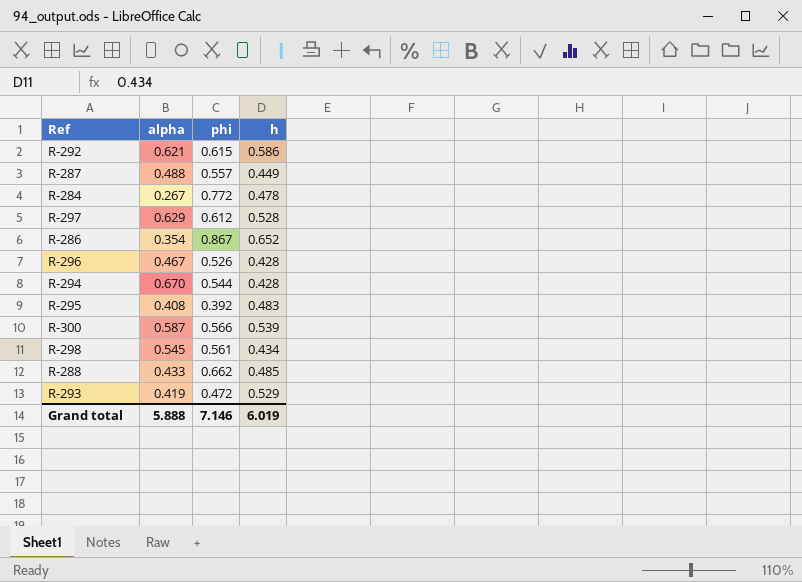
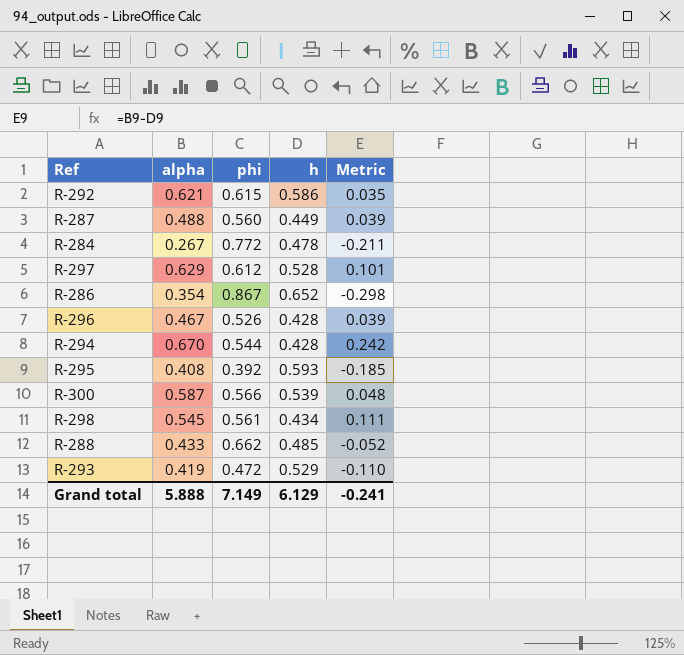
column Metric | formula: none -> [alpha] - [h]
R-287 | phi: 0.557 -> 0.560
R-295 | h: 0.483 -> 0.593
Grand total | phi: 7.146 -> 7.149
Grand total | h: 6.019 -> 6.129

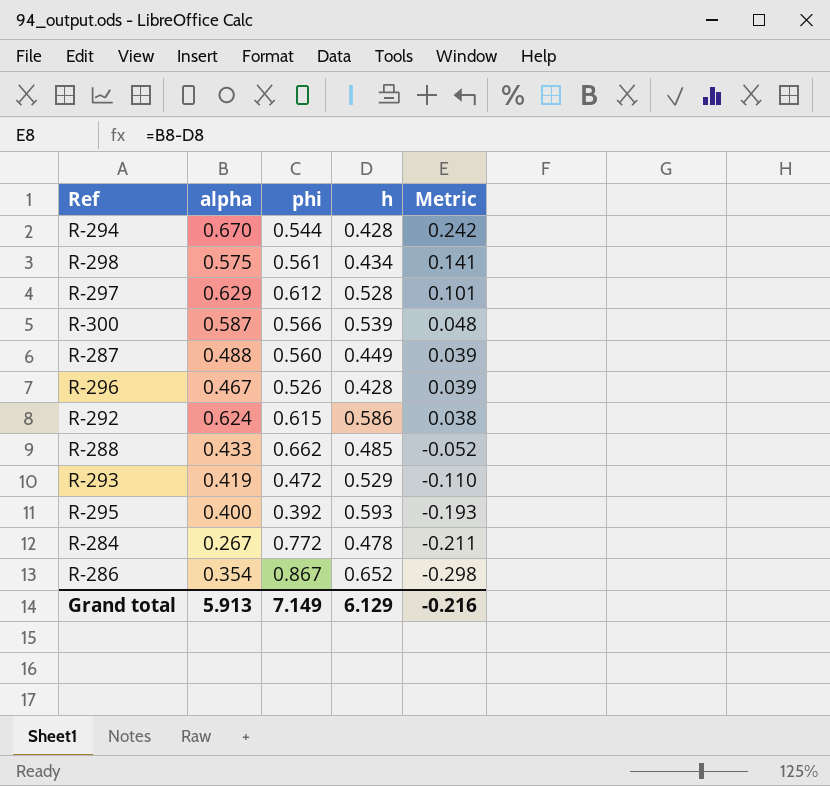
row order: none -> Metric descending
R-298 | alpha: 0.545 -> 0.575
R-298 | Metric: 0.111 -> 0.141
R-292 | alpha: 0.621 -> 0.624
R-292 | Metric: 0.035 -> 0.038
R-295 | alpha: 0.408 -> 0.400
R-295 | Metric: -0.185 -> -0.193
Grand total | alpha: 5.888 -> 5.913
Grand total | Metric: -0.241 -> -0.216

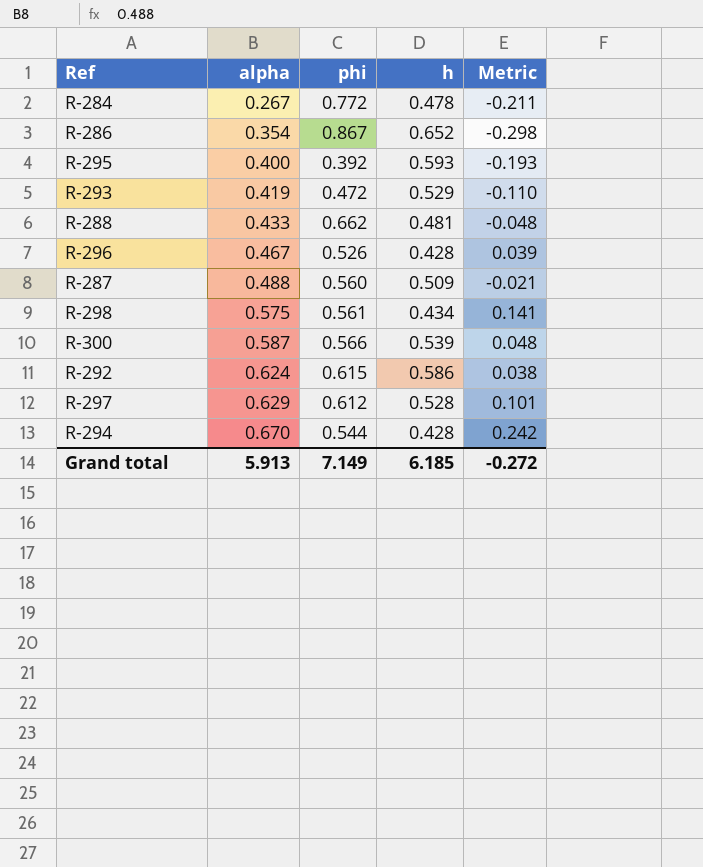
row order: Metric descending -> alpha ascending
R-288 | h: 0.485 -> 0.481
R-288 | Metric: -0.052 -> -0.048
R-287 | h: 0.449 -> 0.509
R-287 | Metric: 0.039 -> -0.021
Grand total | h: 6.129 -> 6.185
Grand total | Metric: -0.216 -> -0.272

